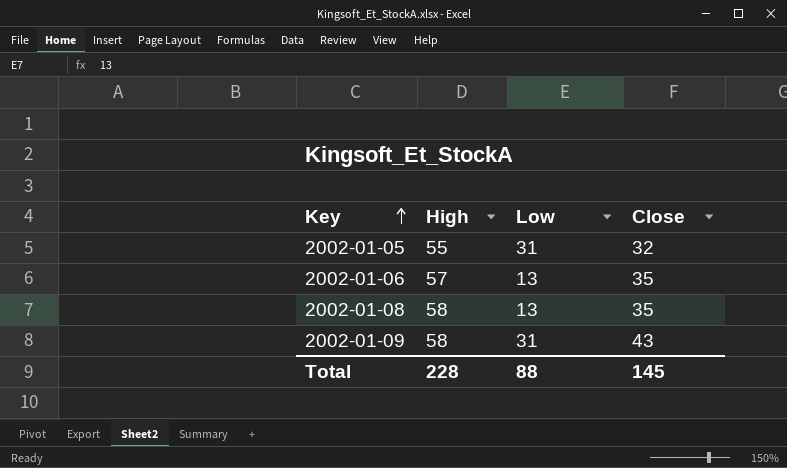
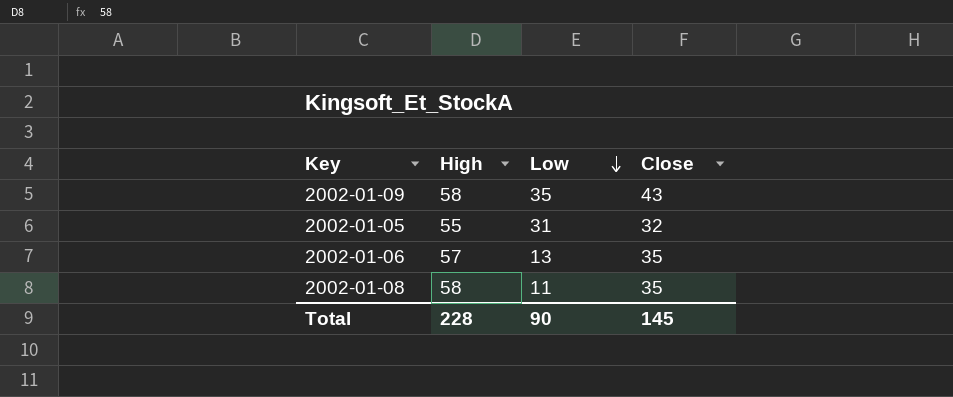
row order: Key ascending -> Low descending
2002-01-09 | Low: 31 -> 35
2002-01-08 | Low: 13 -> 11
Total | Low: 88 -> 90

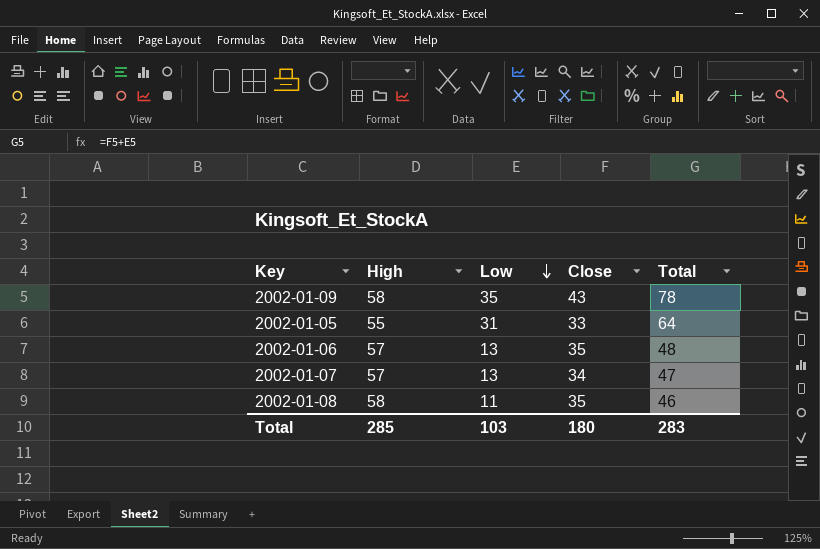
column Total | formula: none -> [Low] + [Close]
2002-01-05 | Close: 32 -> 33
row 2002-01-07: none -> 57 | 13 | 34 | 47
Total | High: 228 -> 285
Total | Low: 90 -> 103
Total | Close: 145 -> 180

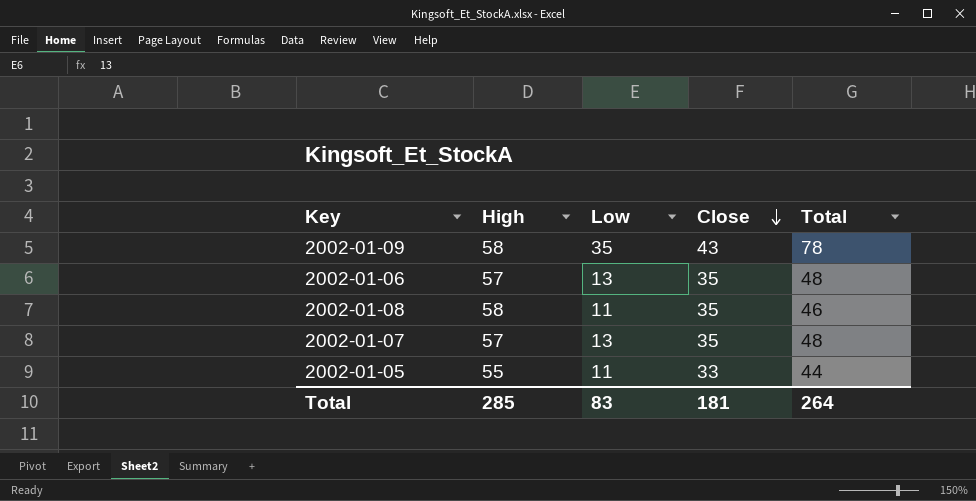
row order: Low descending -> Close descending
2002-01-07 | Close: 34 -> 35
2002-01-07 | Total: 47 -> 48
2002-01-05 | Low: 31 -> 11
2002-01-05 | Total: 64 -> 44
Total | Low: 103 -> 83
Total | Close: 180 -> 181
Total | Total: 283 -> 264

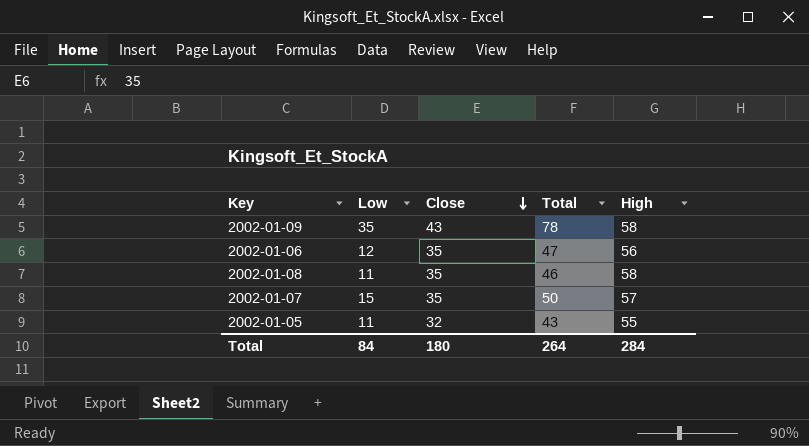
column High | position: 2 -> 5
2002-01-06 | Low: 13 -> 12
2002-01-06 | Total: 48 -> 47
2002-01-06 | High: 57 -> 56
2002-01-07 | Low: 13 -> 15
2002-01-07 | Total: 48 -> 50
2002-01-05 | Close: 33 -> 32
2002-01-05 | Total: 44 -> 43
Total | Low: 83 -> 84
Total | Close: 181 -> 180
Total | High: 285 -> 284

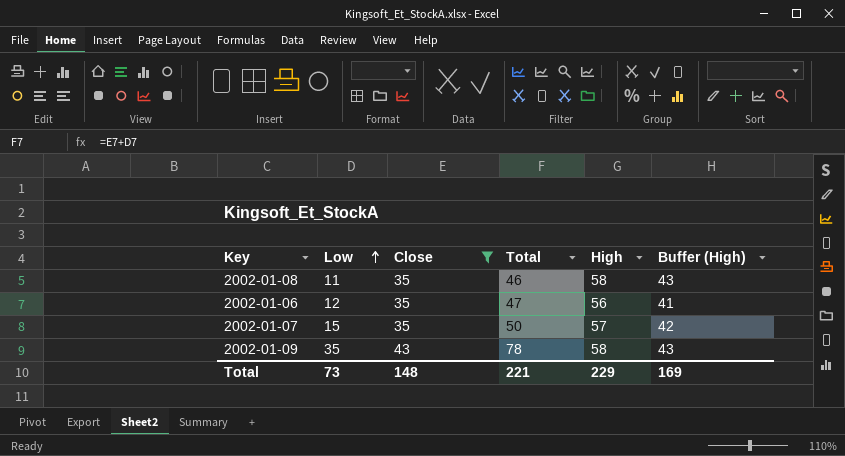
filter: none -> Close != 32
row order: Close descending -> Low ascending
column Buffer (High) | formula: none -> [High] - 15
Total | Low: 84 -> 73
Total | Close: 180 -> 148
Total | Total: 264 -> 221
Total | High: 284 -> 229

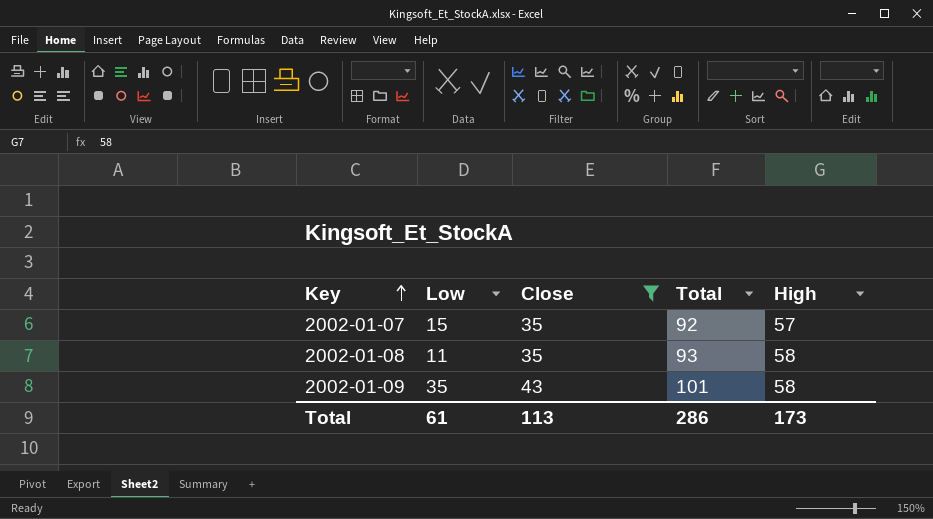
row order: Low ascending -> Key ascending
column Buffer (High) | formula: [High] - 15 -> none
column Total | formula: [Low] + [Close] -> [Close] + [High]
row 2002-01-06: 12 | 35 | 47 | 56 | 41 -> none
Total | Low: 73 -> 61
Total | Close: 148 -> 113
Total | Total: 221 -> 286
Total | High: 229 -> 173

